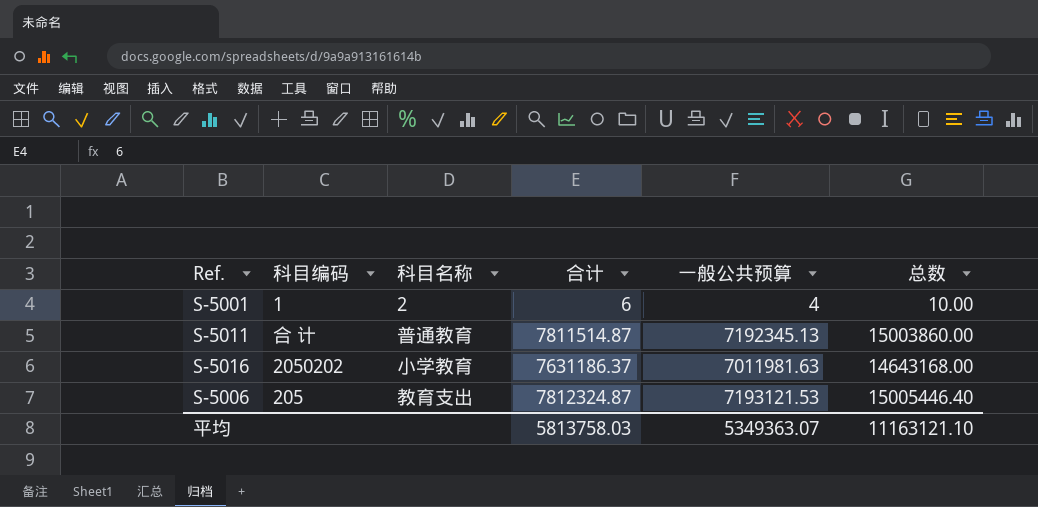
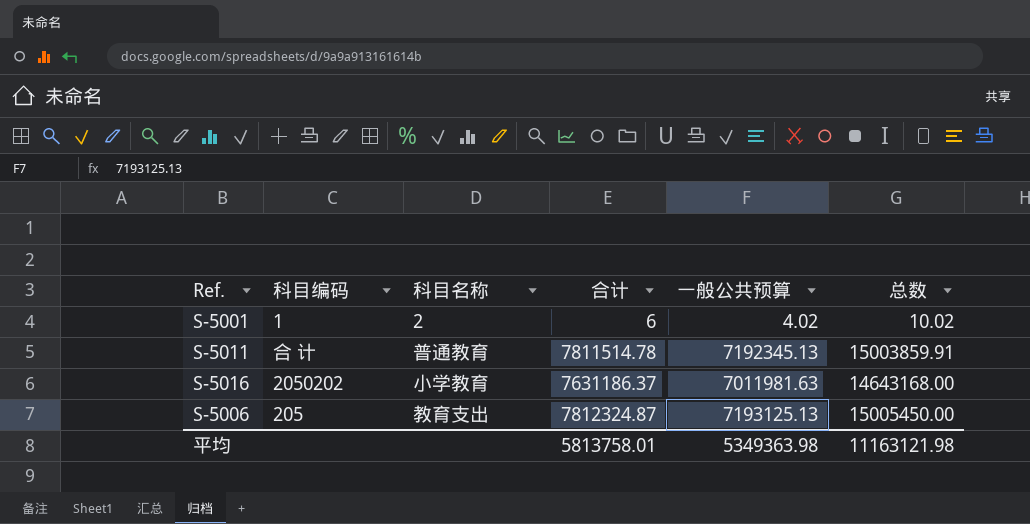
S-5001 | 一般公共预算: 4 -> 4.02
S-5001 | 总数: 10.00 -> 10.02
S-5011 | 合计: 7811514.87 -> 7811514.78
S-5011 | 总数: 15003860.00 -> 15003859.91
S-5006 | 一般公共预算: 7193121.53 -> 7193125.13
S-5006 | 总数: 15005446.40 -> 15005450.00
平均 | 合计: 5813758.03 -> 5813758.01
平均 | 一般公共预算: 5349363.07 -> 5349363.98
平均 | 总数: 11163121.10 -> 11163121.98

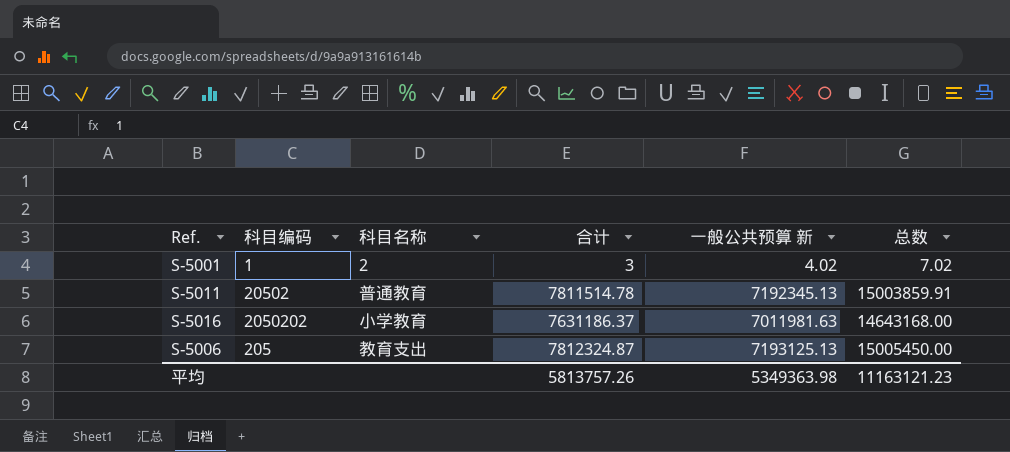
column name: 一般公共预算 -> 一般公共预算 新
S-5001 | 合计: 6 -> 3
S-5001 | 总数: 10.02 -> 7.02
S-5011 | 科目编码: 合 计 -> 20502
平均 | 合计: 5813758.01 -> 5813757.26
平均 | 总数: 11163121.98 -> 11163121.23

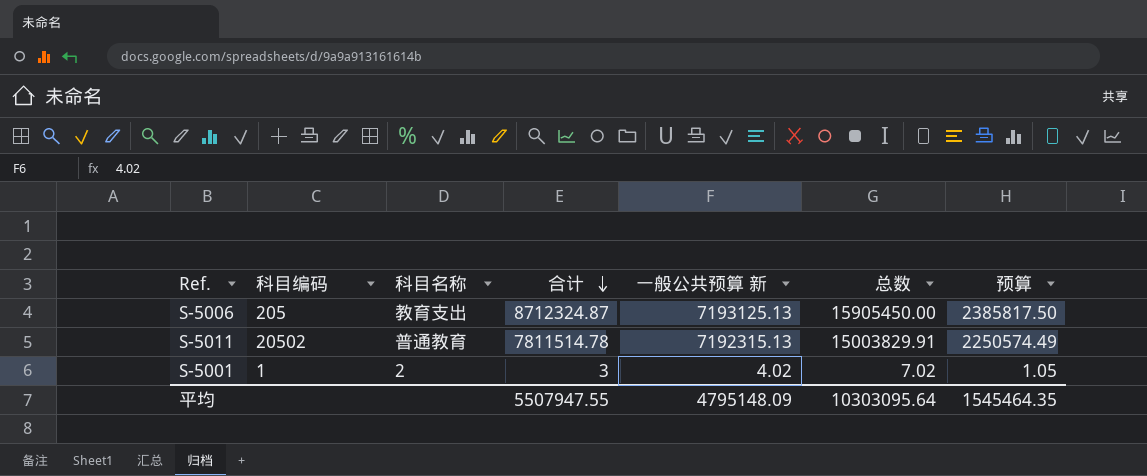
row order: none -> 合计 descending
column 预算 | formula: none -> [总数] * 0.15
row S-5016: 2050202 | 小学教育 | 7631186.37 | 7011981.63 | 14643168.00 -> none
S-5006 | 合计: 7812324.87 -> 8712324.87
S-5006 | 总数: 15005450.00 -> 15905450.00
S-5011 | 一般公共预算 新: 7192345.13 -> 7192315.13
S-5011 | 总数: 15003859.91 -> 15003829.91
平均 | 合计: 5813757.26 -> 5507947.55
平均 | 一般公共预算 新: 5349363.98 -> 4795148.09
平均 | 总数: 11163121.23 -> 10303095.64

